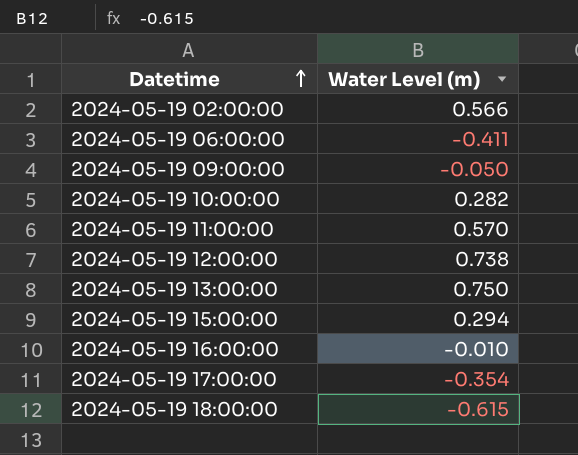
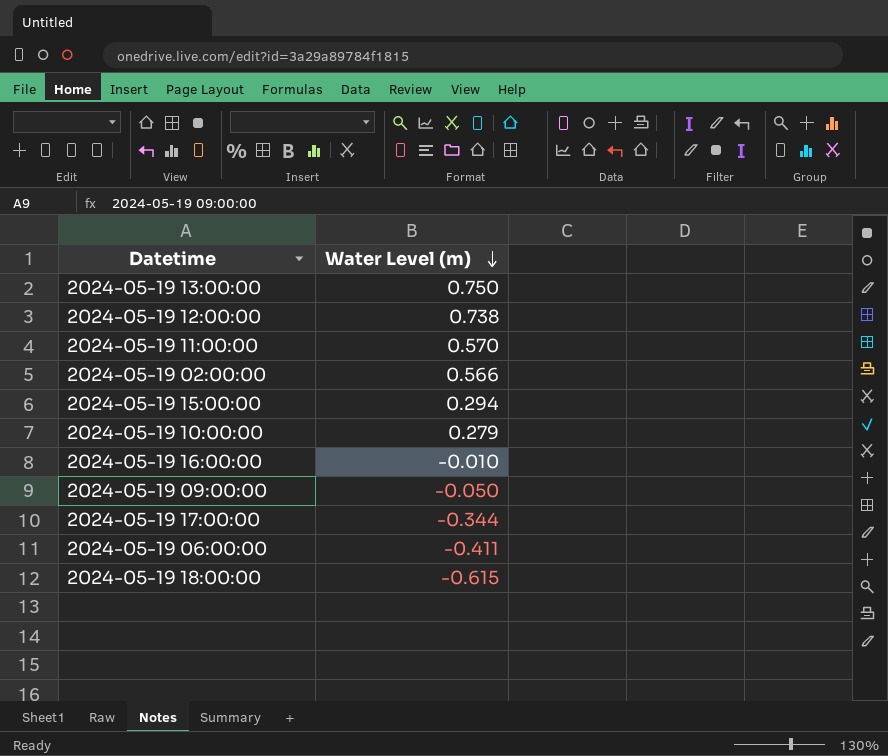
row order: Datetime ascending -> Water Level (m) descending
2024-05-19 10:00:00 | Water Level (m): 0.282 -> 0.279
2024-05-19 17:00:00 | Water Level (m): -0.354 -> -0.344

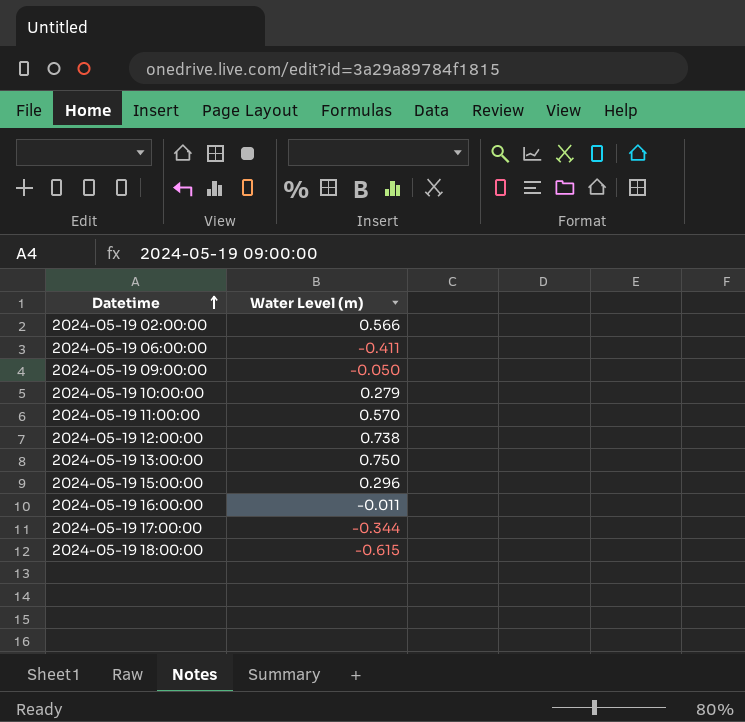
row order: Water Level (m) descending -> Datetime ascending
2024-05-19 15:00:00 | Water Level (m): 0.294 -> 0.296
2024-05-19 16:00:00 | Water Level (m): -0.010 -> -0.011

